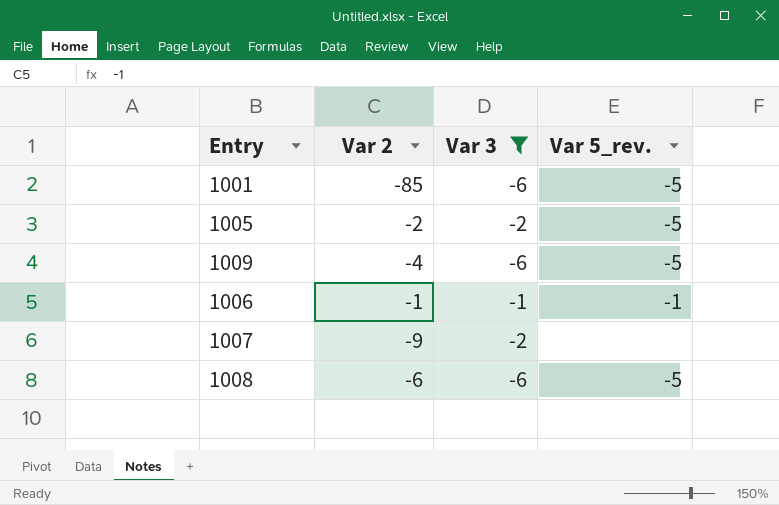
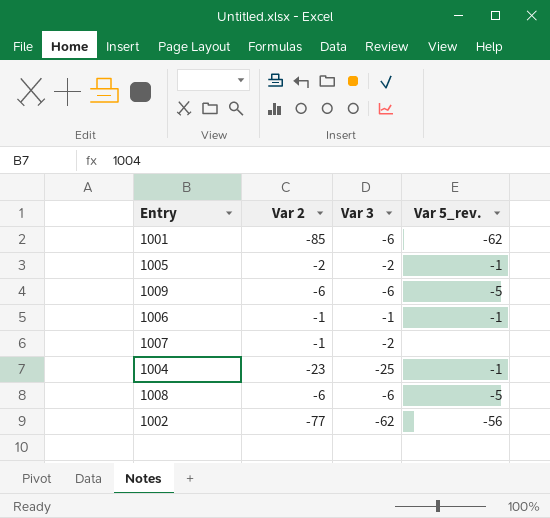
filter: Var 3 >= -6 -> none
1001 | Var 5_rev.: -5 -> -62
1005 | Var 5_rev.: -5 -> -1
1009 | Var 2: -4 -> -6
1007 | Var 2: -9 -> -1

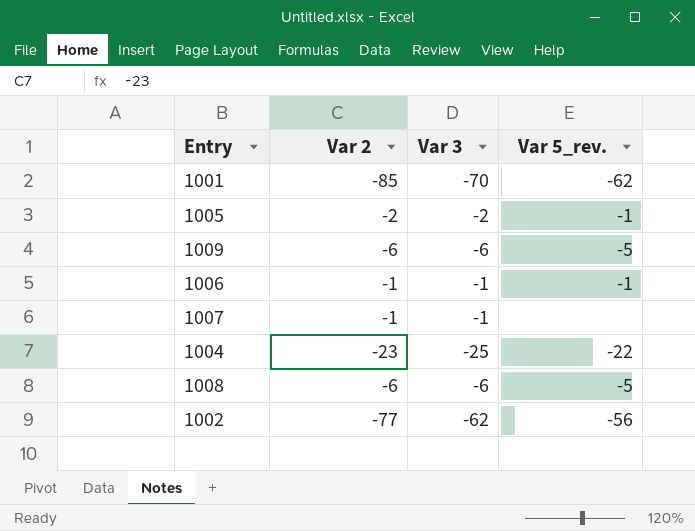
1001 | Var 3: -6 -> -70
1007 | Var 3: -2 -> -1
1004 | Var 5_rev.: -1 -> -22

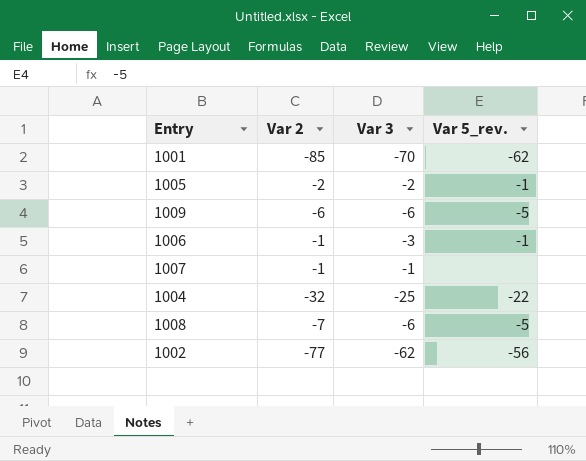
1006 | Var 3: -1 -> -3
1004 | Var 2: -23 -> -32
1008 | Var 2: -6 -> -7

